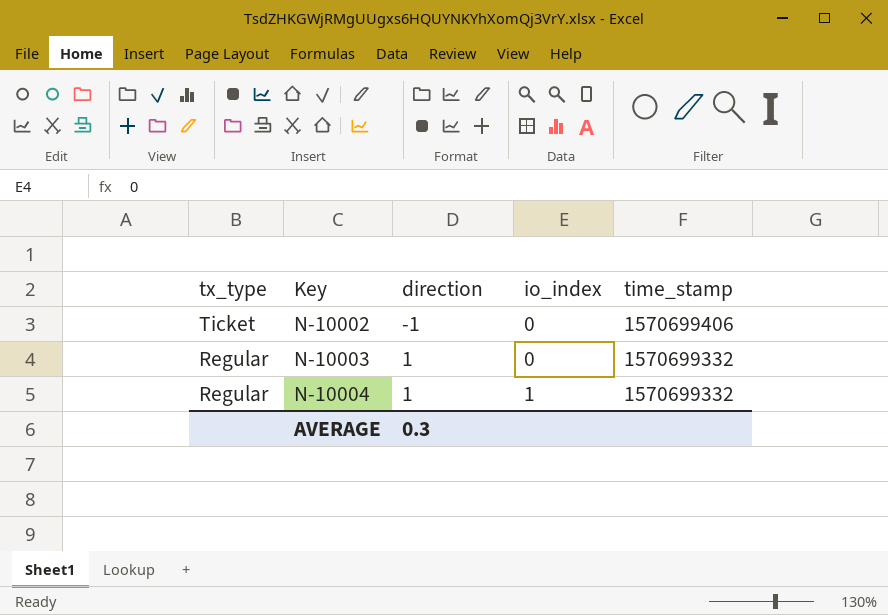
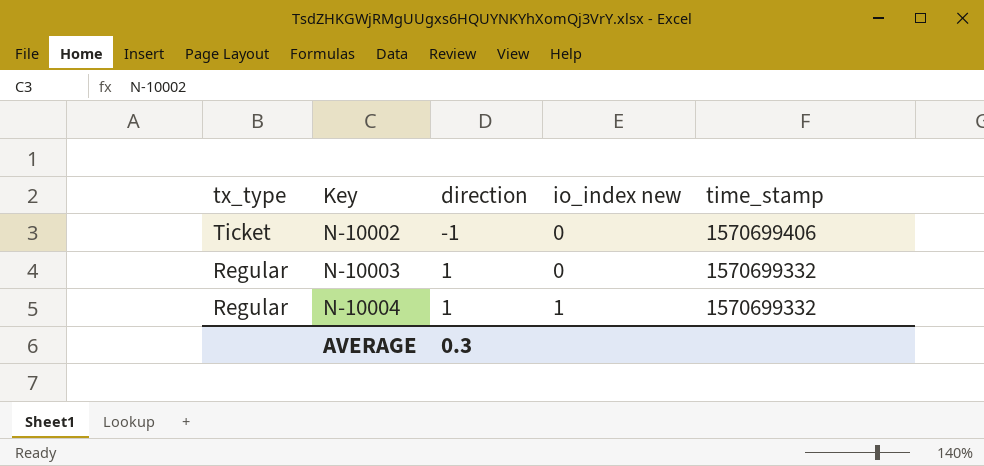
column name: io_index -> io_index new

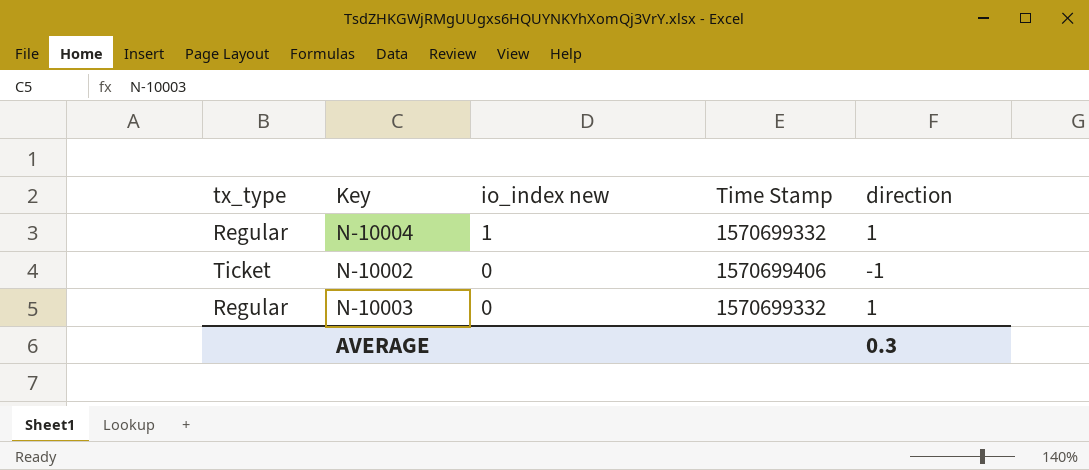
row order: tx_type descending -> io_index new descending
column name: time_stamp -> Time Stamp
column direction | position: 3 -> 5

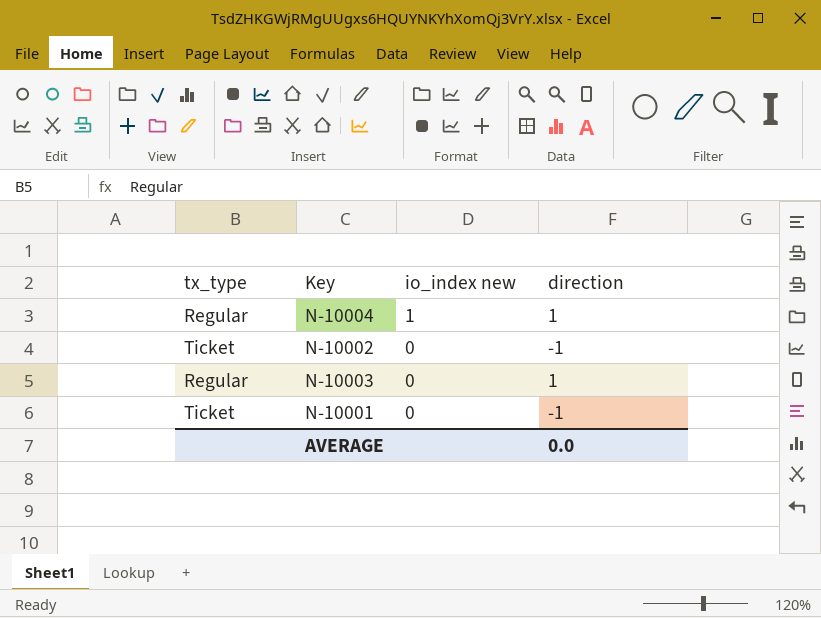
column Time Stamp | position: 4 -> none
row N-10001: none -> Ticket | 0 | -1
AVERAGE | direction: 0.3 -> 0.0

